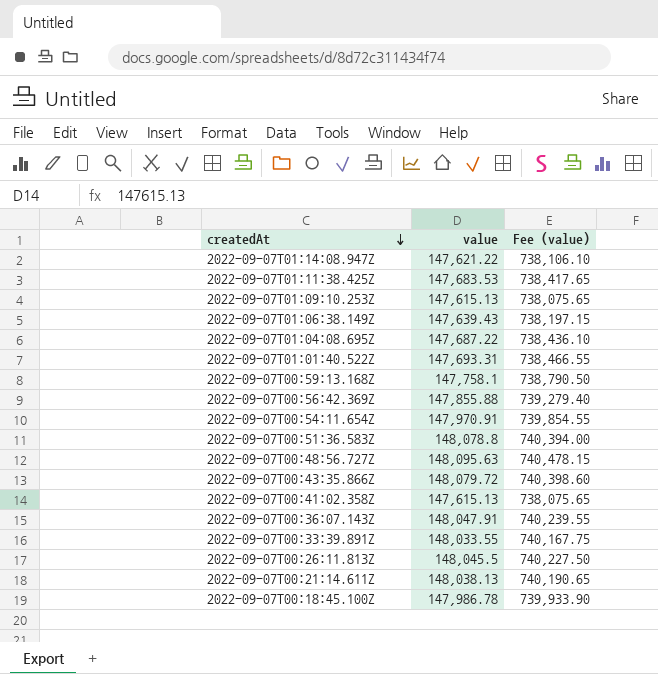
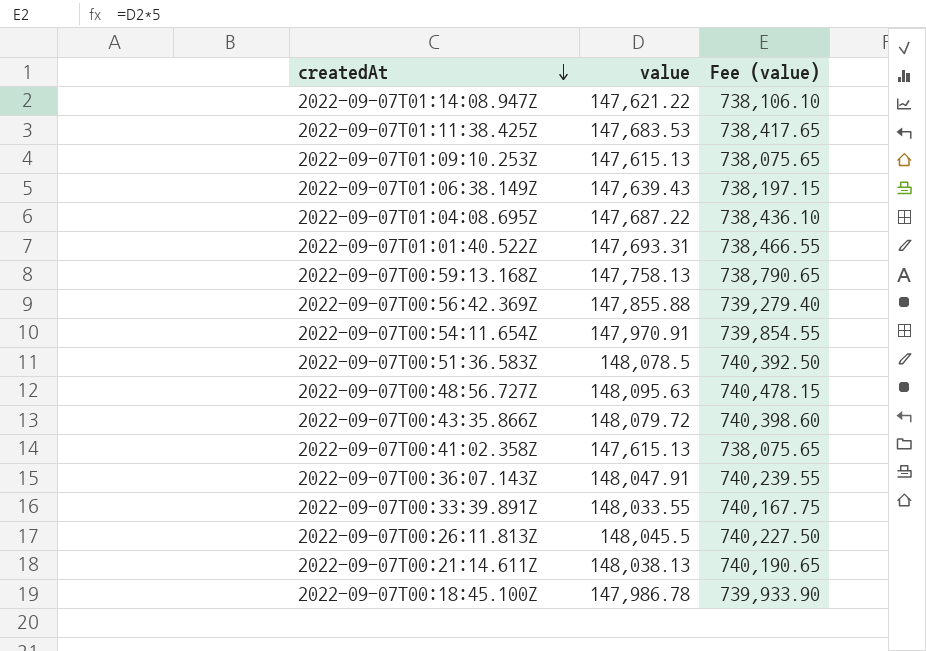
2022-09-07T00:59:13.168Z | value: 147,758.1 -> 147,758.13
2022-09-07T00:59:13.168Z | Fee (value): 738,790.50 -> 738,790.65
2022-09-07T00:51:36.583Z | value: 148,078.8 -> 148,078.5
2022-09-07T00:51:36.583Z | Fee (value): 740,394.00 -> 740,392.50

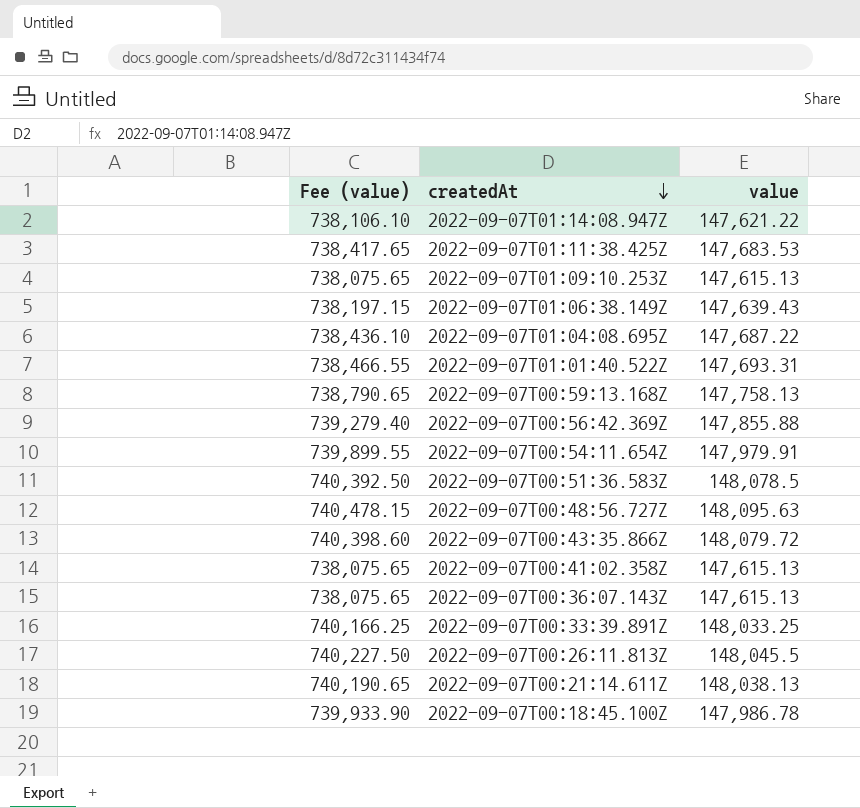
column Fee (value) | position: 3 -> 1
2022-09-07T00:54:11.654Z | Fee (value): 739,854.55 -> 739,899.55
2022-09-07T00:54:11.654Z | value: 147,970.91 -> 147,979.91
2022-09-07T00:36:07.143Z | Fee (value): 740,239.55 -> 738,075.65
2022-09-07T00:36:07.143Z | value: 148,047.91 -> 147,615.13
2022-09-07T00:33:39.891Z | Fee (value): 740,167.75 -> 740,166.25
2022-09-07T00:33:39.891Z | value: 148,033.55 -> 148,033.25

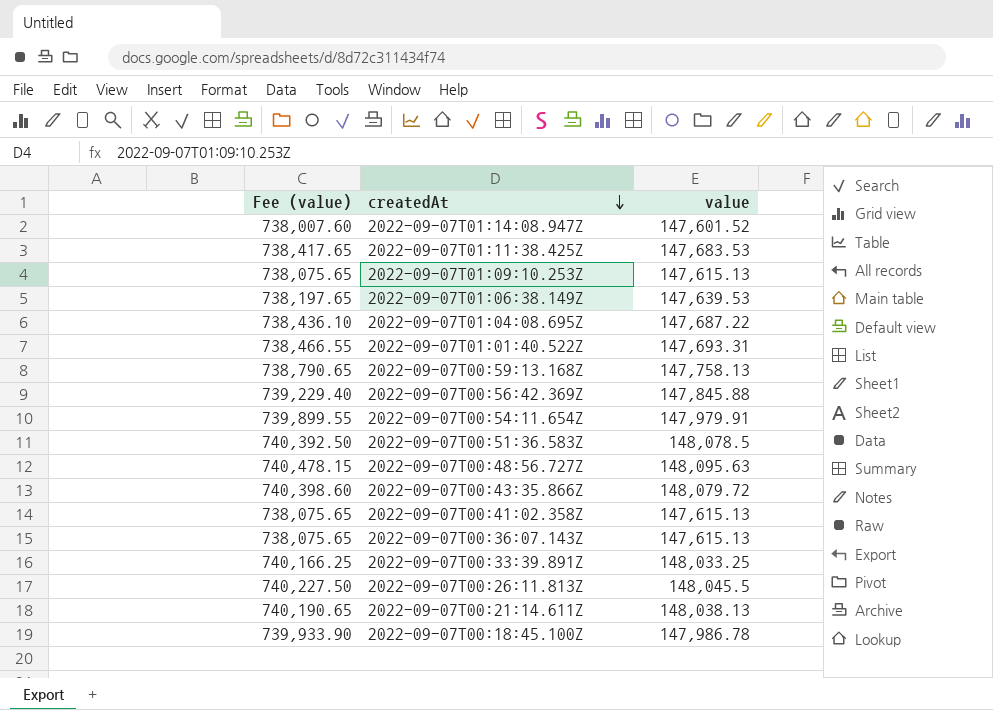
2022-09-07T01:14:08.947Z | Fee (value): 738,106.10 -> 738,007.60
2022-09-07T01:14:08.947Z | value: 147,621.22 -> 147,601.52
2022-09-07T01:06:38.149Z | Fee (value): 738,197.15 -> 738,197.65
2022-09-07T01:06:38.149Z | value: 147,639.43 -> 147,639.53
2022-09-07T00:56:42.369Z | Fee (value): 739,279.40 -> 739,229.40
2022-09-07T00:56:42.369Z | value: 147,855.88 -> 147,845.88

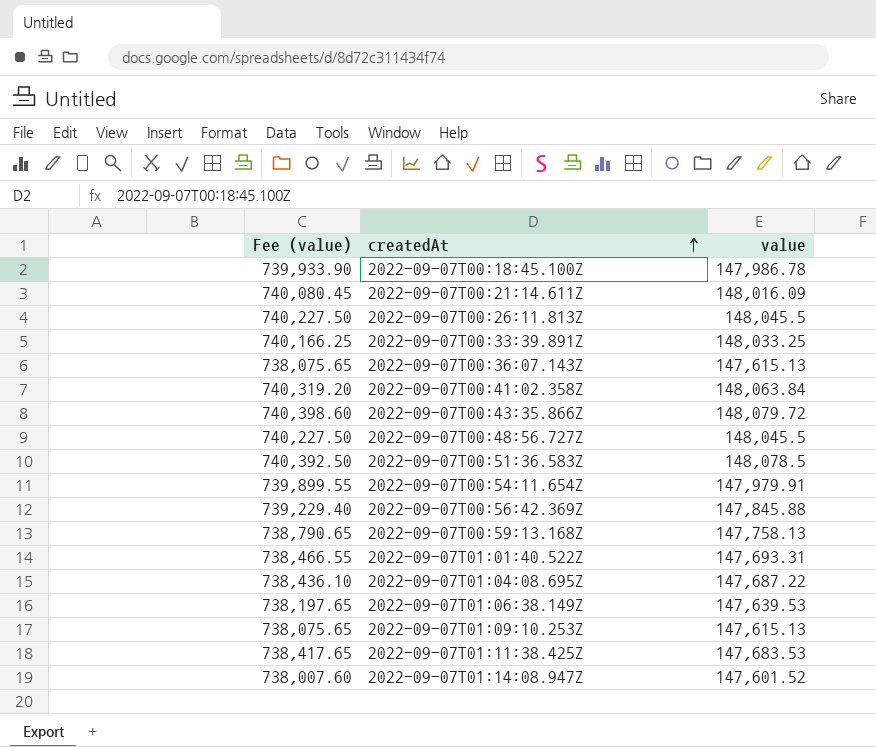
row order: createdAt descending -> createdAt ascending
2022-09-07T00:21:14.611Z | Fee (value): 740,190.65 -> 740,080.45
2022-09-07T00:21:14.611Z | value: 148,038.13 -> 148,016.09
2022-09-07T00:41:02.358Z | Fee (value): 738,075.65 -> 740,319.20
2022-09-07T00:41:02.358Z | value: 147,615.13 -> 148,063.84
2022-09-07T00:48:56.727Z | Fee (value): 740,478.15 -> 740,227.50
2022-09-07T00:48:56.727Z | value: 148,095.63 -> 148,045.5

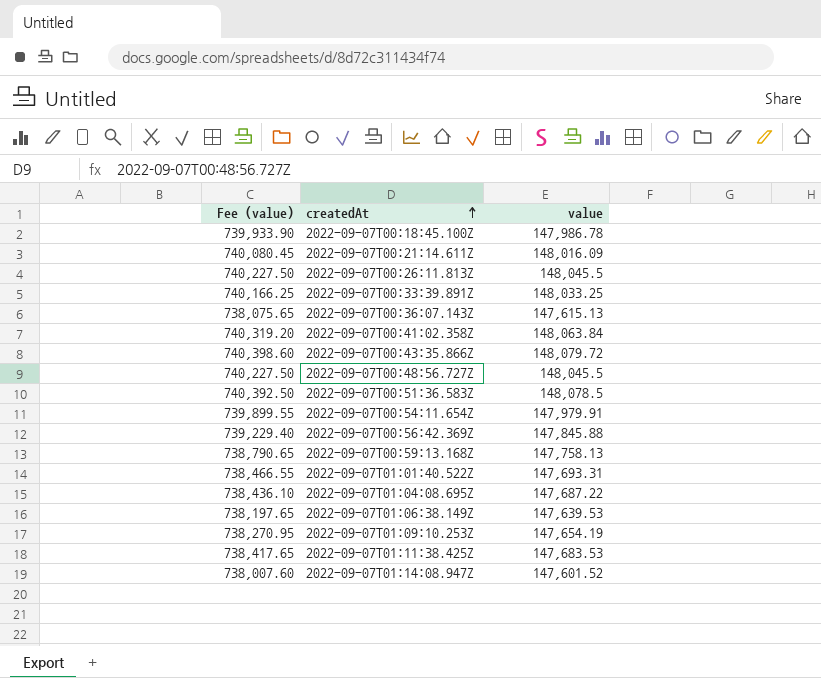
2022-09-07T01:09:10.253Z | Fee (value): 738,075.65 -> 738,270.95
2022-09-07T01:09:10.253Z | value: 147,615.13 -> 147,654.19

